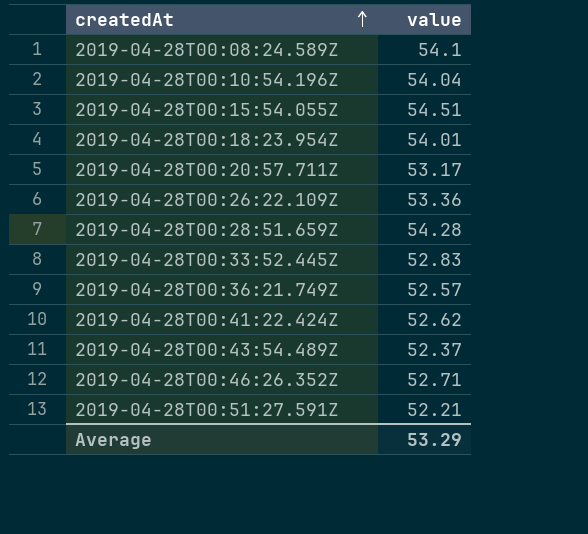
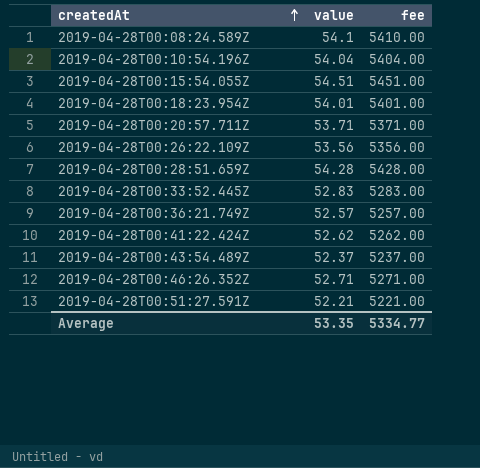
column fee | formula: none -> [value] * 100
2019-04-28T00:20:57.711Z | value: 53.17 -> 53.71
2019-04-28T00:26:22.109Z | value: 53.36 -> 53.56
Average | value: 53.29 -> 53.35

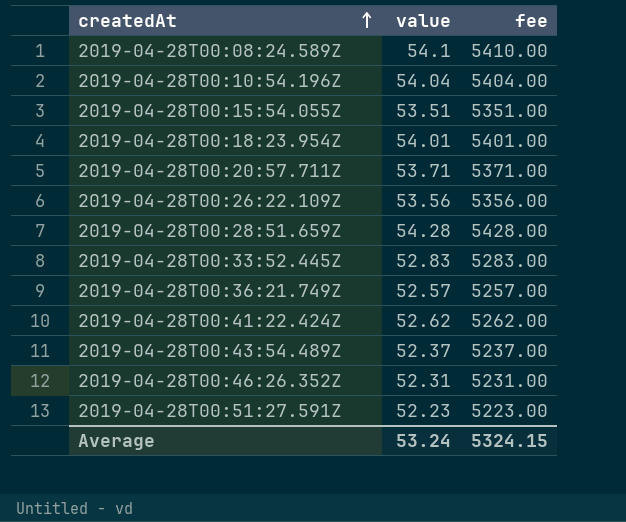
2019-04-28T00:15:54.055Z | value: 54.51 -> 53.51
2019-04-28T00:15:54.055Z | fee: 5451.00 -> 5351.00
2019-04-28T00:46:26.352Z | value: 52.71 -> 52.31
2019-04-28T00:46:26.352Z | fee: 5271.00 -> 5231.00
2019-04-28T00:51:27.591Z | value: 52.21 -> 52.23
2019-04-28T00:51:27.591Z | fee: 5221.00 -> 5223.00
Average | value: 53.35 -> 53.24
Average | fee: 5334.77 -> 5324.15

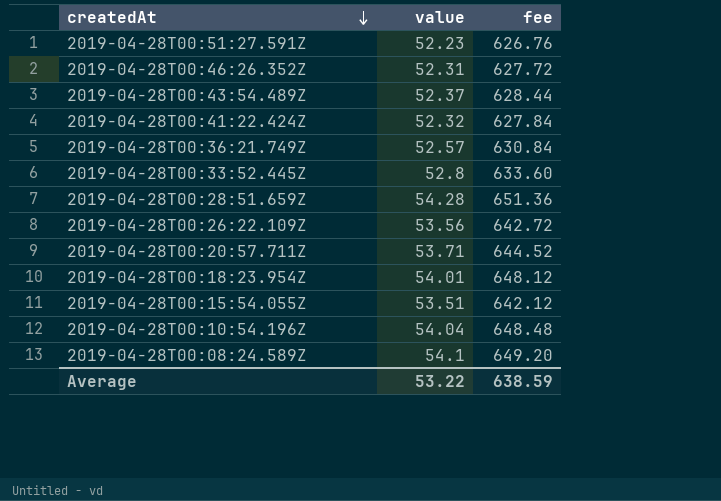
row order: createdAt ascending -> createdAt descending
column fee | formula: [value] * 100 -> [value] * 12
2019-04-28T00:41:22.424Z | value: 52.62 -> 52.32
2019-04-28T00:33:52.445Z | value: 52.83 -> 52.8
Average | value: 53.24 -> 53.22
Average | fee: 5324.15 -> 638.59

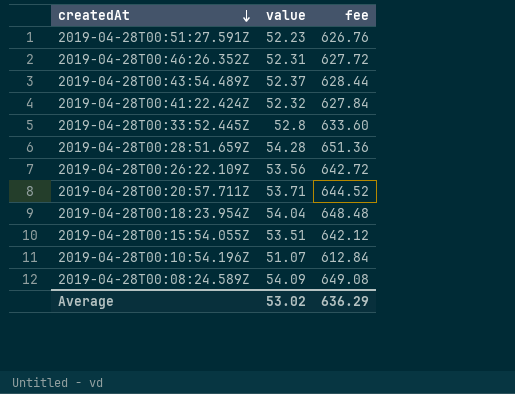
row 2019-04-28T00:36:21.749Z: 52.57 | 630.84 -> none
2019-04-28T00:18:23.954Z | value: 54.01 -> 54.04
2019-04-28T00:18:23.954Z | fee: 648.12 -> 648.48
2019-04-28T00:10:54.196Z | value: 54.04 -> 51.07
2019-04-28T00:10:54.196Z | fee: 648.48 -> 612.84
2019-04-28T00:08:24.589Z | value: 54.1 -> 54.09
2019-04-28T00:08:24.589Z | fee: 649.20 -> 649.08
Average | value: 53.22 -> 53.02
Average | fee: 638.59 -> 636.29

